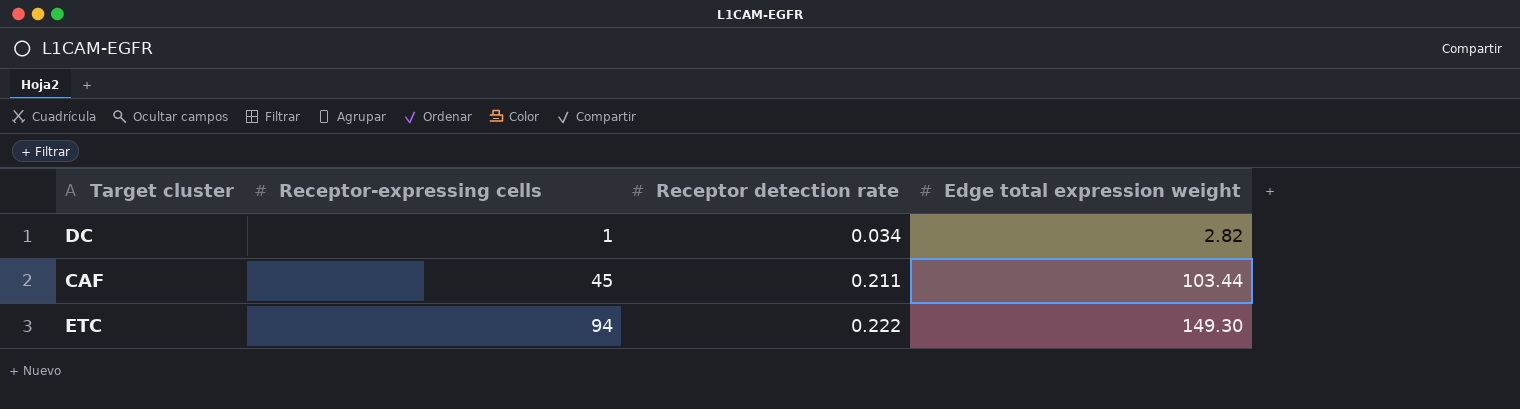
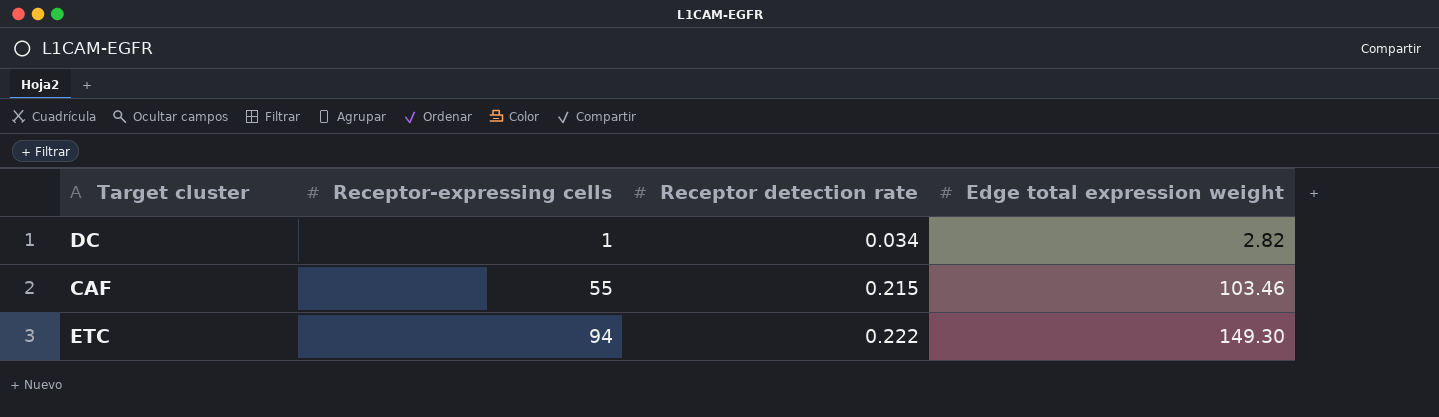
CAF | Receptor-expressing cells: 45 -> 55
CAF | Receptor detection rate: 0.211 -> 0.215
CAF | Edge total expression weight: 103.44 -> 103.46

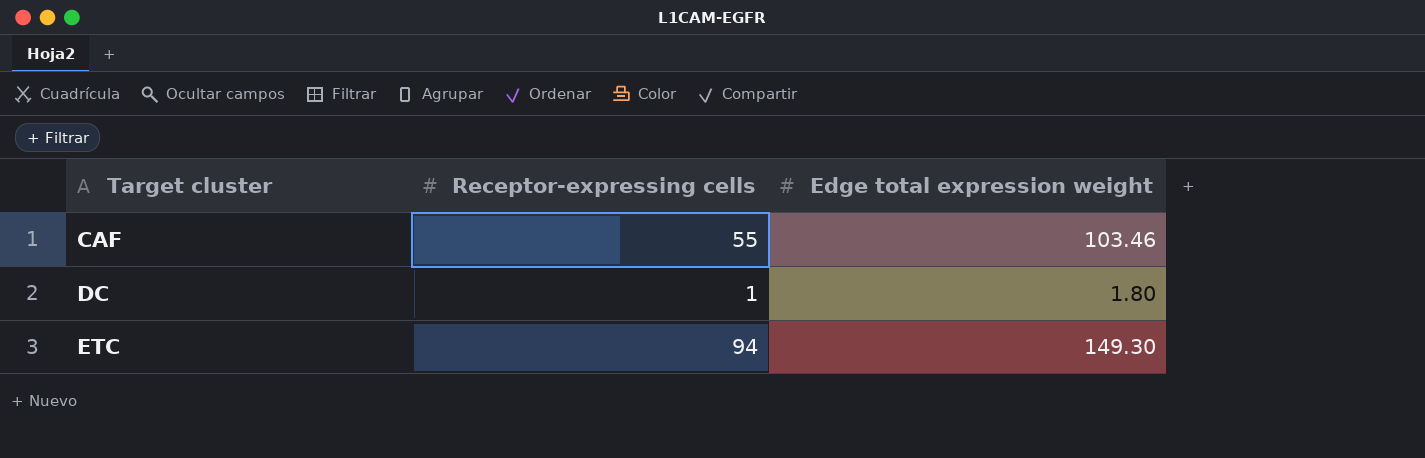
row order: Receptor-expressing cells ascending -> Target cluster ascending
column Receptor detection rate | position: 3 -> none
DC | Edge total expression weight: 2.82 -> 1.80

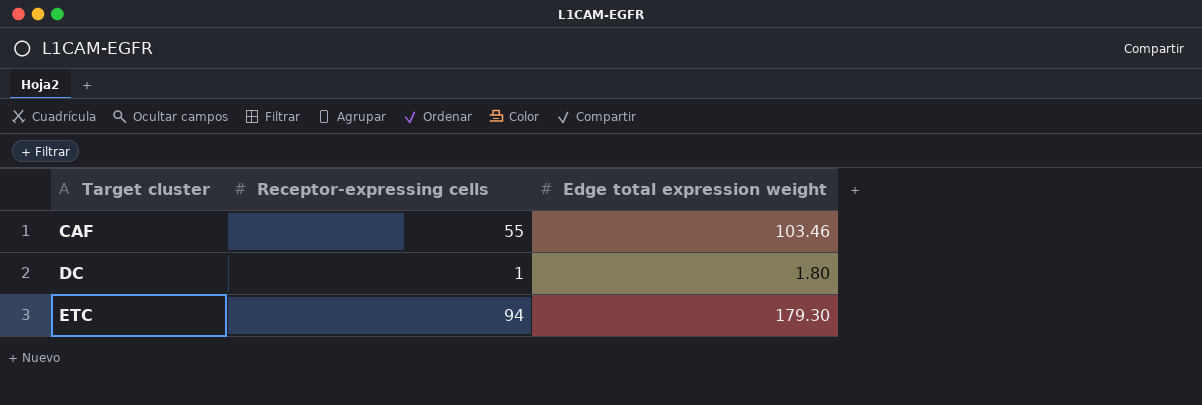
ETC | Edge total expression weight: 149.30 -> 179.30

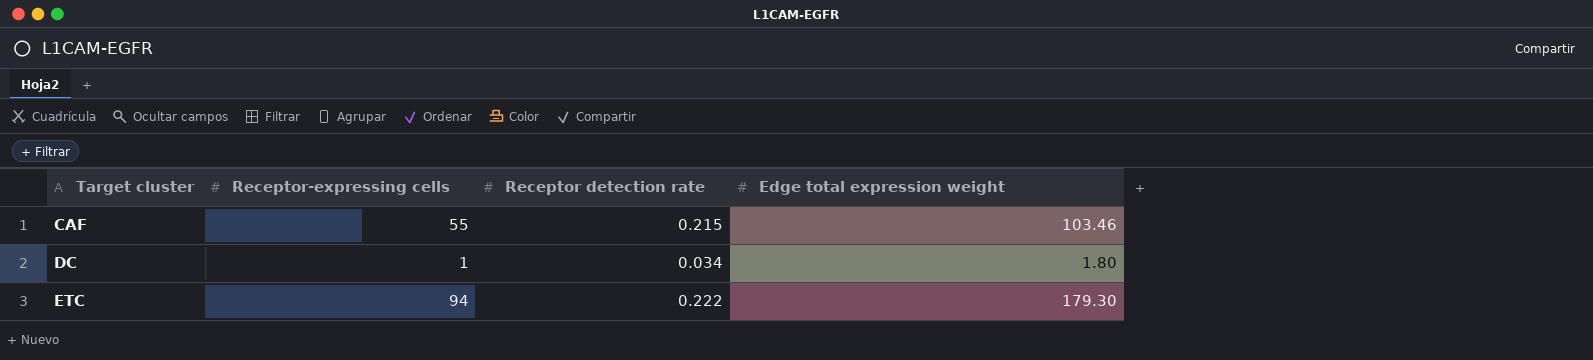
column Receptor detection rate | position: none -> 3

